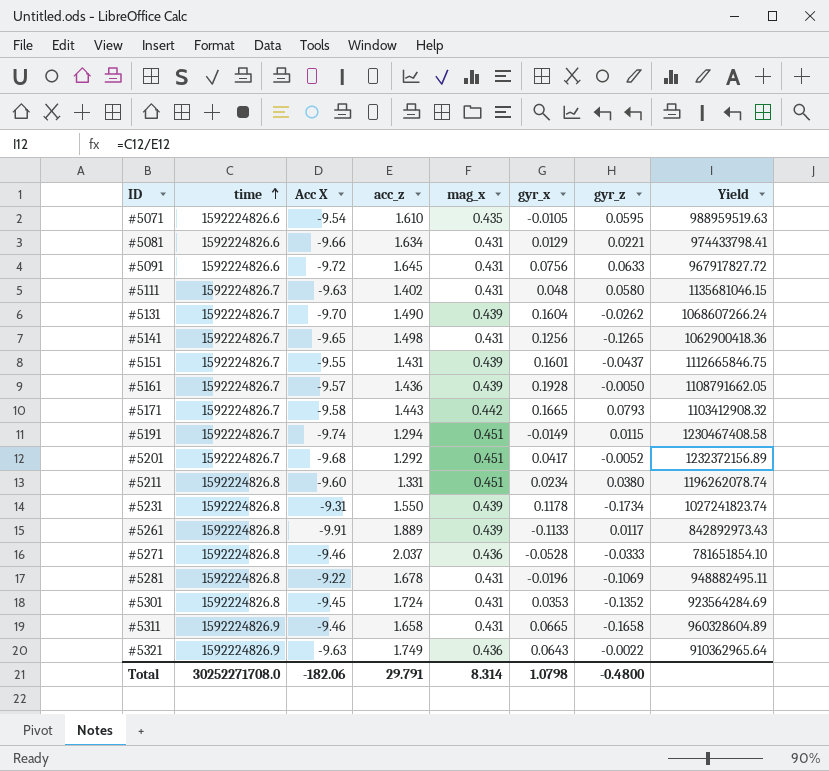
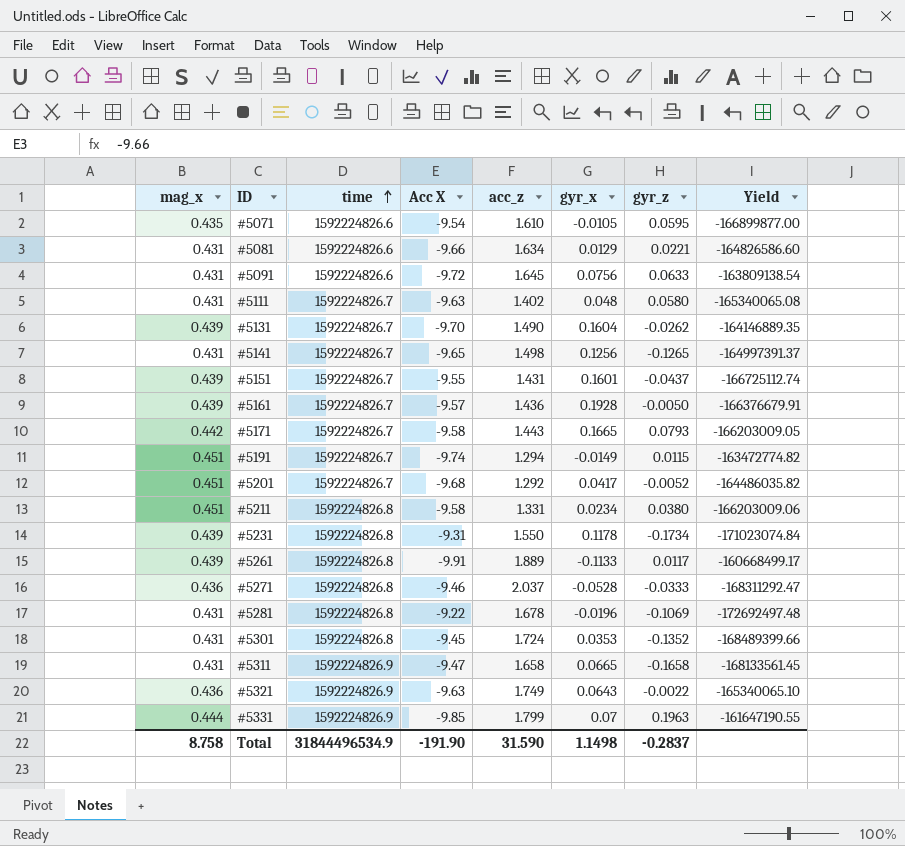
column mag_x | position: 5 -> 1
column Yield | formula: [time] / [acc_z] -> [time] / [Acc X]
#5211 | Acc X: -9.60 -> -9.58
#5311 | Acc X: -9.46 -> -9.47
row #5331: none -> 0.444 | 1592224826.9 | -9.85 | 1.799 | 0.07 | 0.1963 | -161647190.55
Total | mag_x: 8.314 -> 8.758
Total | time: 30252271708.0 -> 31844496534.9
Total | Acc X: -182.06 -> -191.90
Total | acc_z: 29.791 -> 31.590
Total | gyr_x: 1.0798 -> 1.1498
Total | gyr_z: -0.4800 -> -0.2837

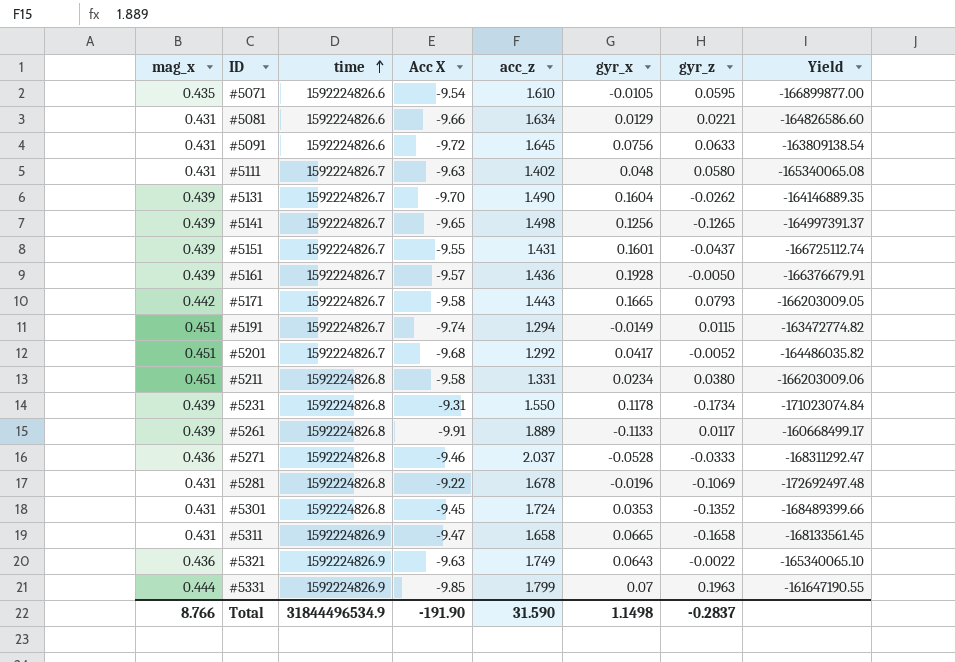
#5141 | mag_x: 0.431 -> 0.439
Total | mag_x: 8.758 -> 8.766

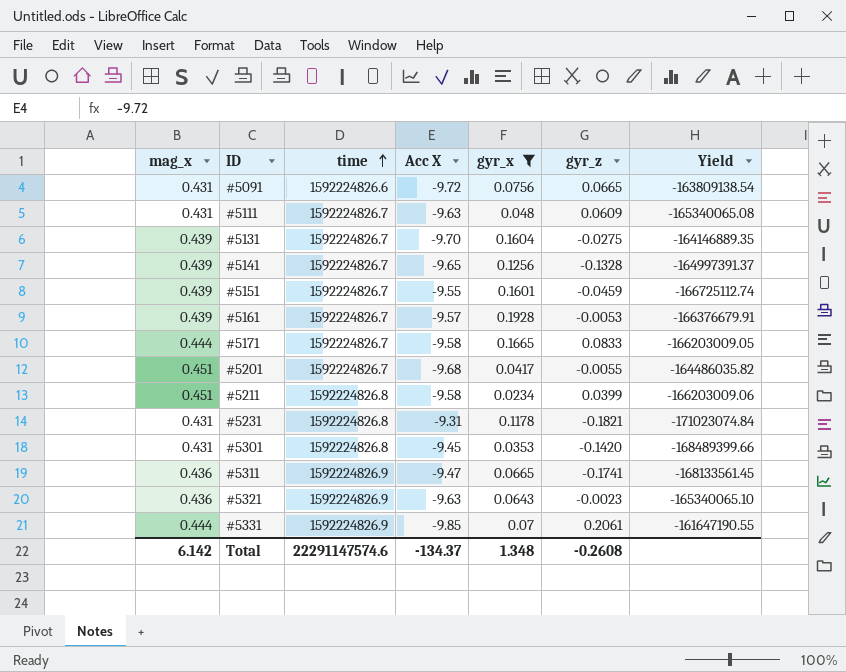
filter: none -> gyr_x >= 0.0234
column acc_z | position: 5 -> none
#5091 | gyr_z: 0.0633 -> 0.0665
#5111 | gyr_z: 0.0580 -> 0.0609
#5131 | gyr_z: -0.0262 -> -0.0275
#5141 | gyr_z: -0.1265 -> -0.1328
#5151 | gyr_z: -0.0437 -> -0.0459
#5161 | gyr_z: -0.0050 -> -0.0053
#5171 | mag_x: 0.442 -> 0.444
#5171 | gyr_z: 0.0793 -> 0.0833
#5201 | gyr_z: -0.0052 -> -0.0055
#5211 | gyr_z: 0.0380 -> 0.0399
#5231 | mag_x: 0.439 -> 0.431
#5231 | gyr_z: -0.1734 -> -0.1821
#5301 | gyr_z: -0.1352 -> -0.1420
#5311 | mag_x: 0.431 -> 0.436
#5311 | gyr_z: -0.1658 -> -0.1741
#5321 | gyr_z: -0.0022 -> -0.0023
#5331 | gyr_z: 0.1963 -> 0.2061
Total | mag_x: 8.766 -> 6.142
Total | time: 31844496534.9 -> 22291147574.6
Total | Acc X: -191.90 -> -134.37
Total | gyr_x: 1.1498 -> 1.348
Total | gyr_z: -0.2837 -> -0.2608

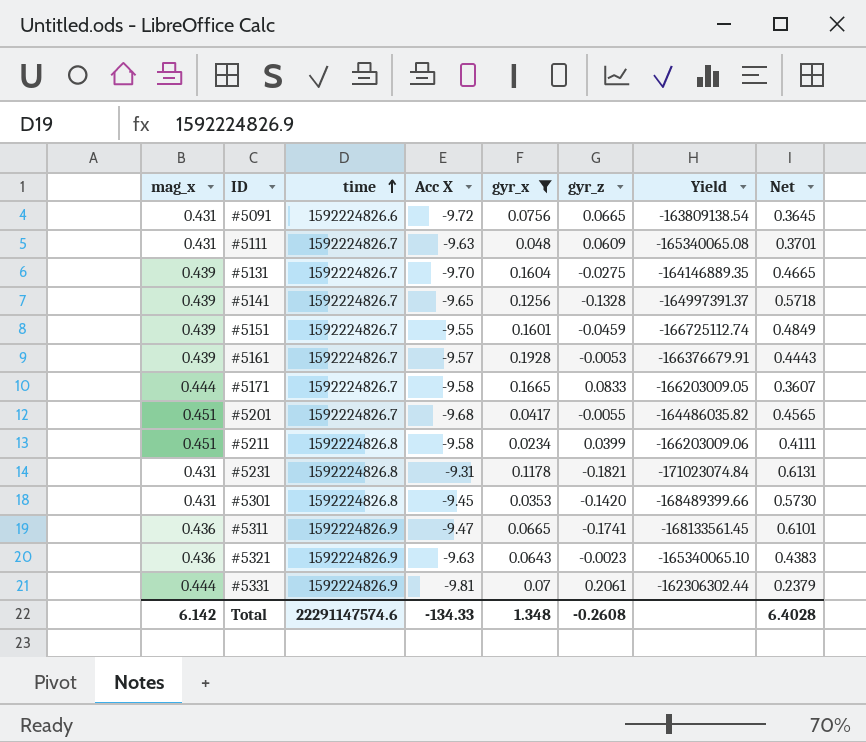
column Net | formula: none -> [mag_x] - [gyr_z]
#5331 | Acc X: -9.85 -> -9.81
#5331 | Yield: -161647190.55 -> -162306302.44
Total | Acc X: -134.37 -> -134.33

